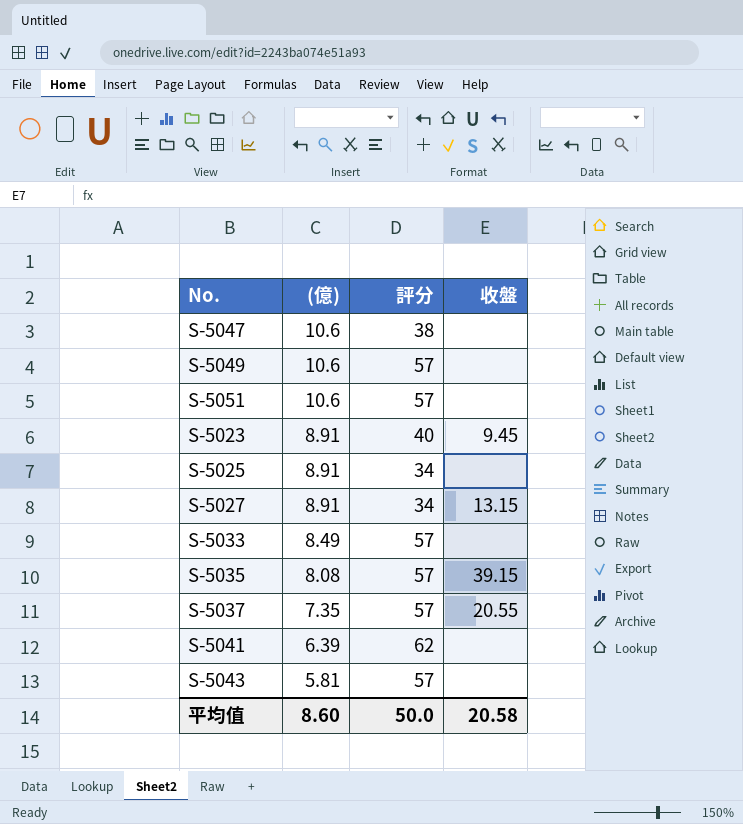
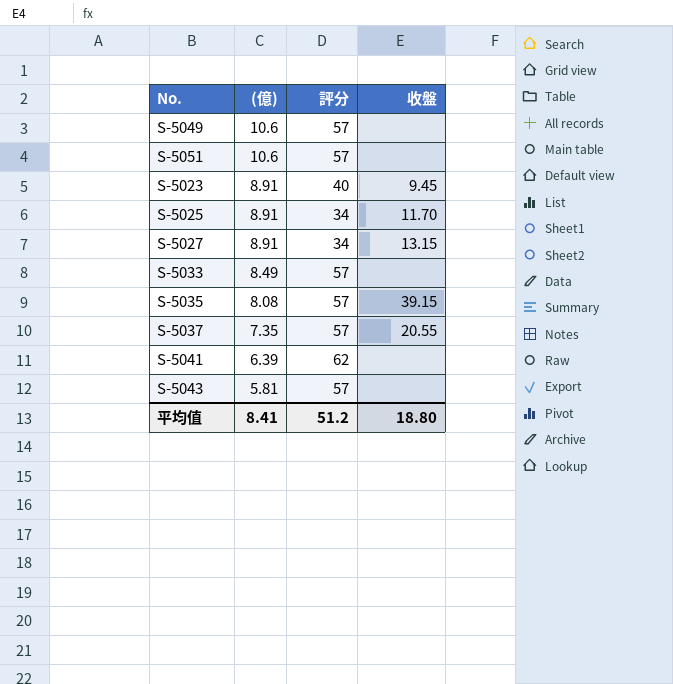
row S-5047: 10.6 | 38 | none -> none
S-5025 | 收盤: none -> 11.70
平均值 | (億): 8.60 -> 8.41
平均值 | 評分: 50.0 -> 51.2
平均值 | 收盤: 20.58 -> 18.80

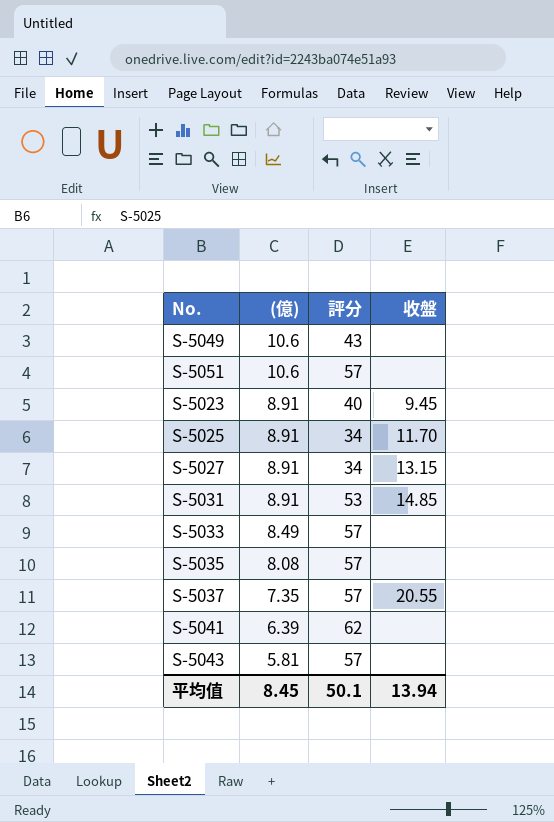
S-5049 | 評分: 57 -> 43
row S-5031: none -> 8.91 | 53 | 14.85
S-5035 | 收盤: 39.15 -> none
平均值 | (億): 8.41 -> 8.45
平均值 | 評分: 51.2 -> 50.1
平均值 | 收盤: 18.80 -> 13.94

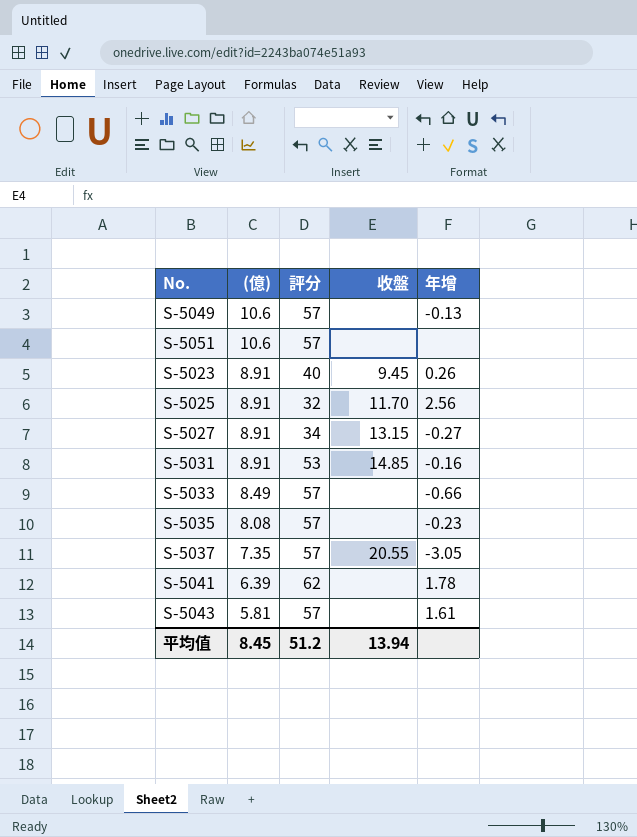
column 年增 | position: none -> 5
S-5049 | 評分: 43 -> 57
S-5025 | 評分: 34 -> 32
平均值 | 評分: 50.1 -> 51.2

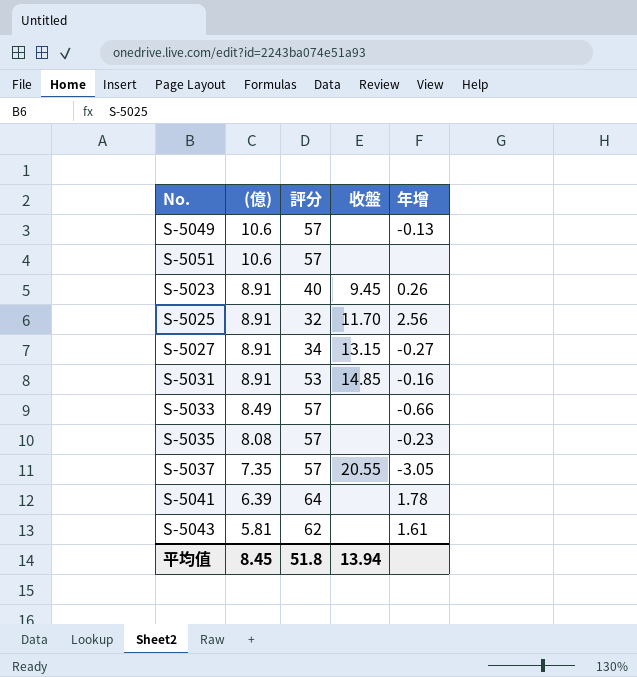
S-5041 | 評分: 62 -> 64
S-5043 | 評分: 57 -> 62
平均值 | 評分: 51.2 -> 51.8

